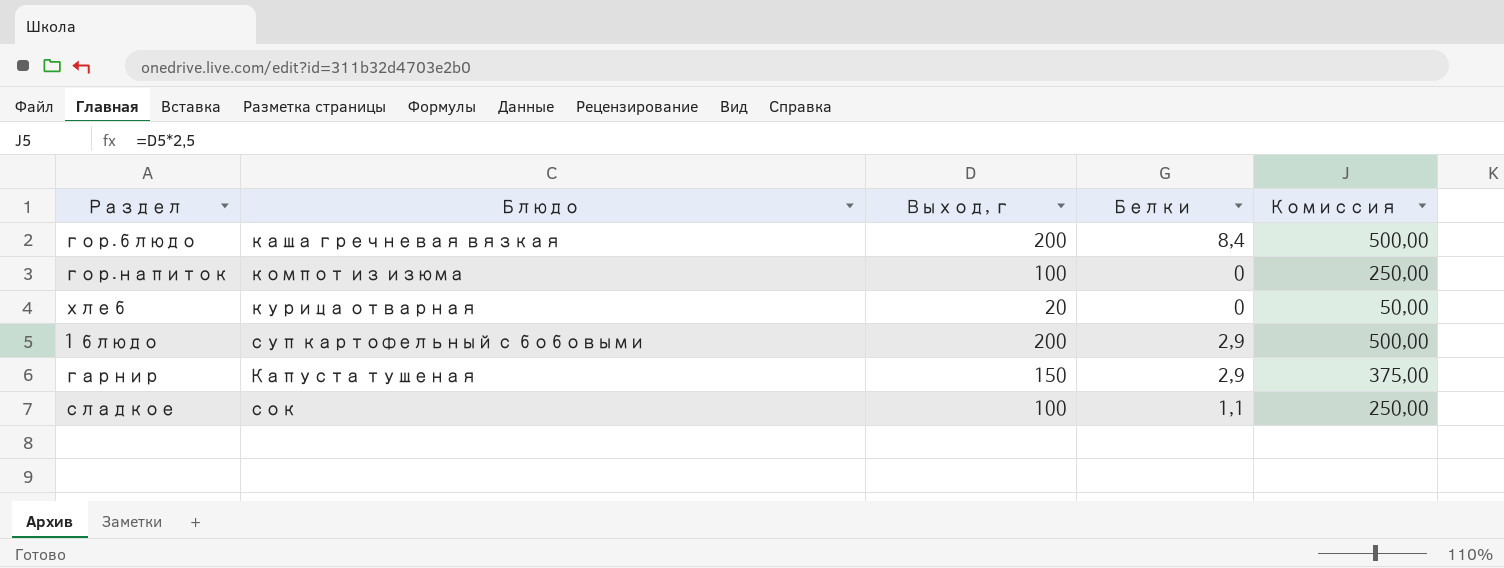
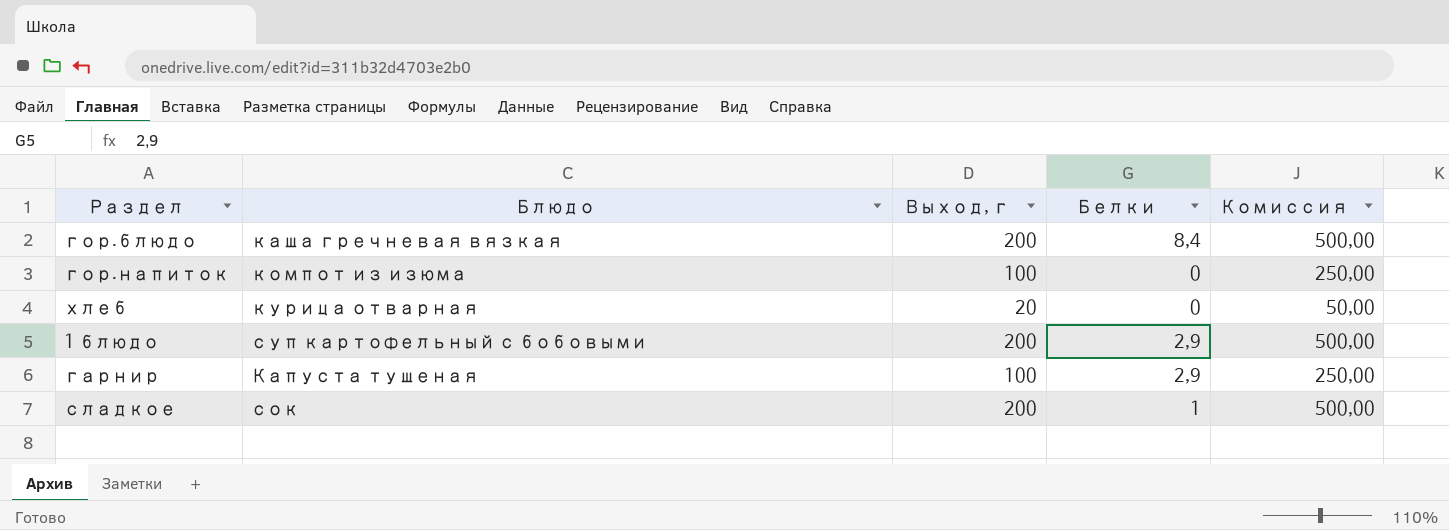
гарнир | Выход, г: 150 -> 100
гарнир | Комиссия: 375,00 -> 250,00
сладкое | Выход, г: 100 -> 200
сладкое | Белки: 1,1 -> 1
сладкое | Комиссия: 250,00 -> 500,00

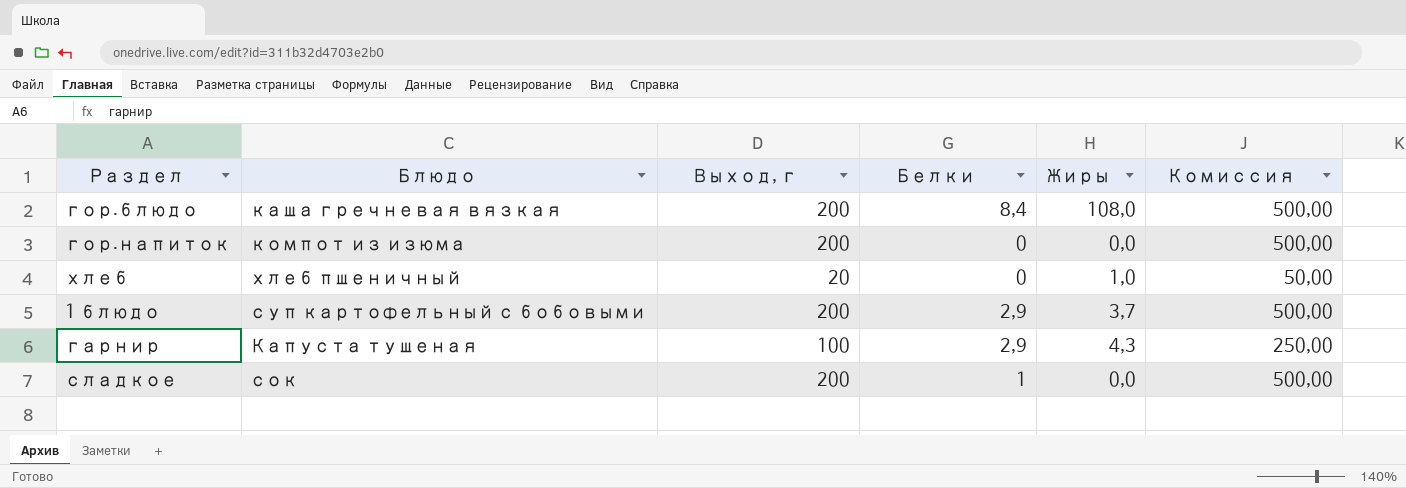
column Жиры | position: none -> 5
гор.напиток | Выход, г: 100 -> 200
гор.напиток | Комиссия: 250,00 -> 500,00
хлеб | Блюдо: курица отварная -> хлеб пшеничный

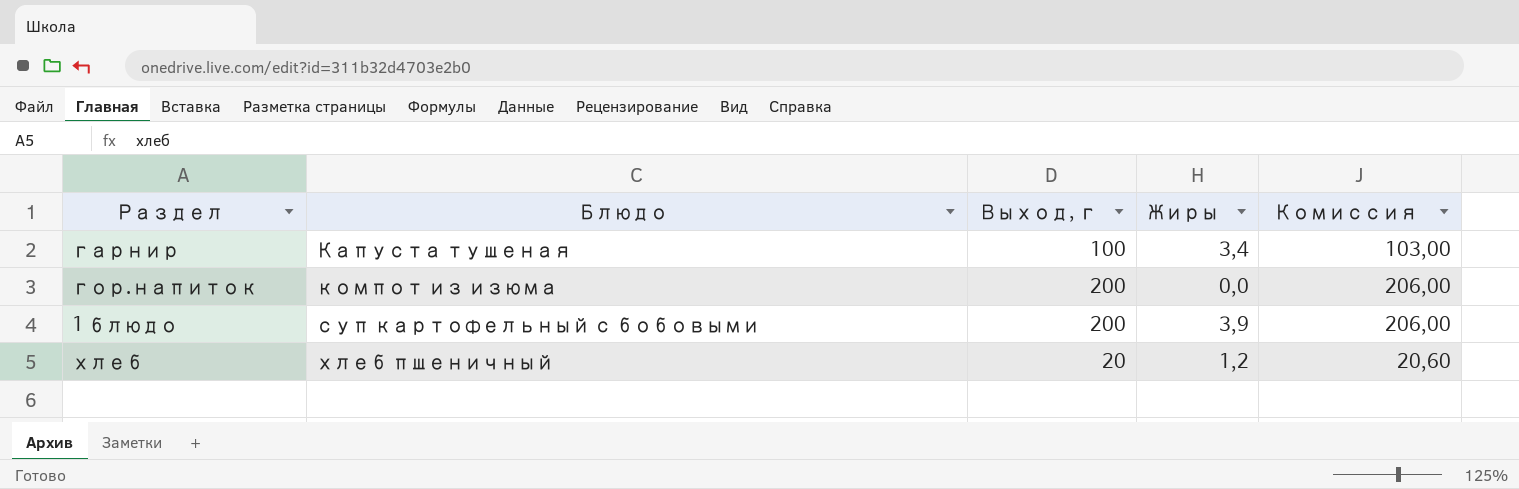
row order: none -> Блюдо ascending
column Белки | position: 4 -> none
column Комиссия | formula: [Выход, г] * 2,5 -> [Выход, г] * 1,03
row гор.блюдо: каша гречневая вязкая | 200 | 8,4 | 108,0 | 500,00 -> none
row сладкое: сок | 200 | 1 | 0,0 | 500,00 -> none
гарнир | Жиры: 4,3 -> 3,4
1 блюдо | Жиры: 3,7 -> 3,9
хлеб | Жиры: 1,0 -> 1,2

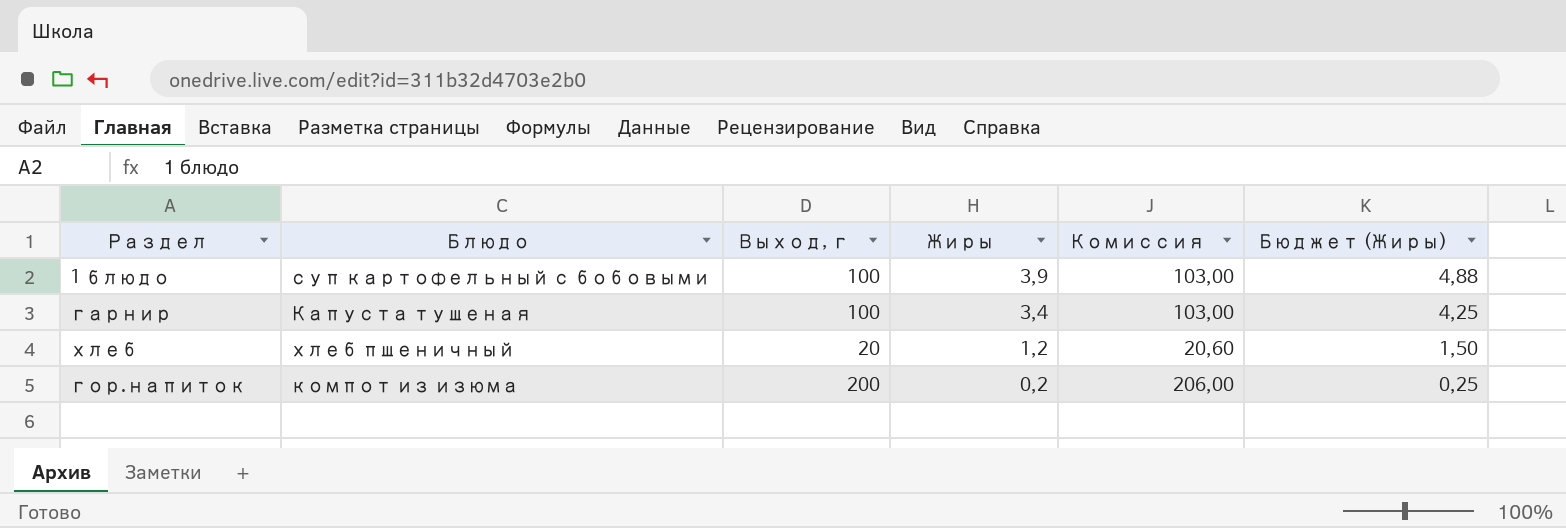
row order: Блюдо ascending -> Жиры descending
column Бюджет (Жиры) | formula: none -> [Жиры] * 1,25
1 блюдо | Выход, г: 200 -> 100
1 блюдо | Комиссия: 206,00 -> 103,00
гор.напиток | Жиры: 0,0 -> 0,2

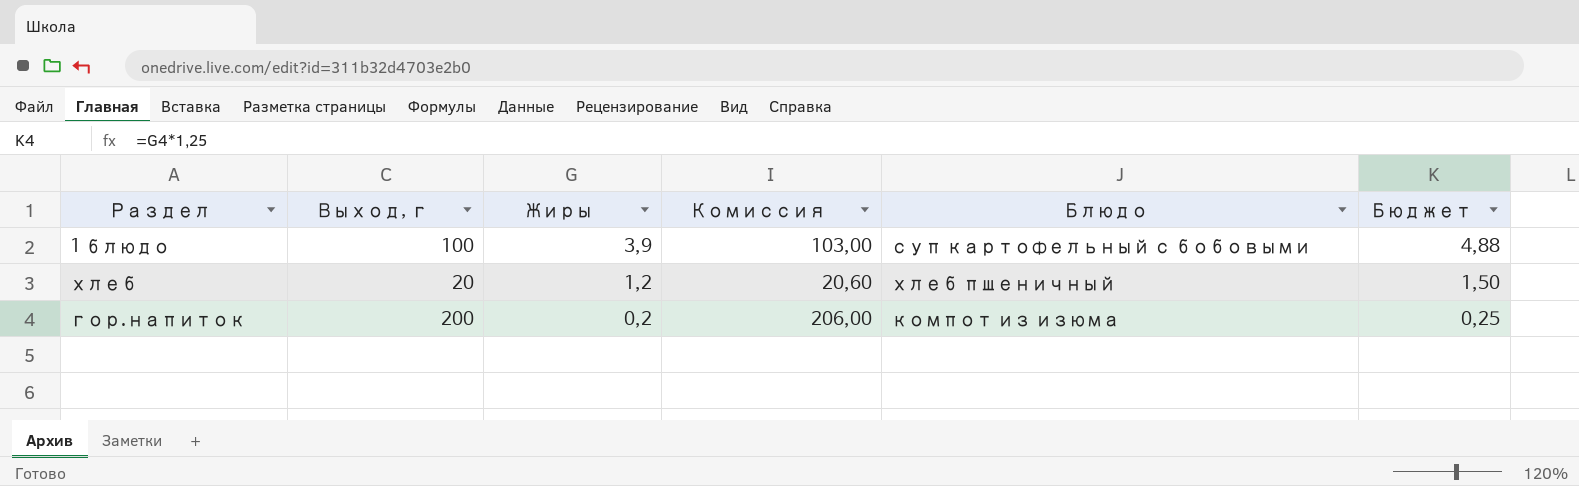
column Блюдо | position: 2 -> 5
column name: Бюджет (Жиры) -> Бюджет
row гарнир: Капуста тушеная | 100 | 3,4 | 103,00 | 4,25 -> none

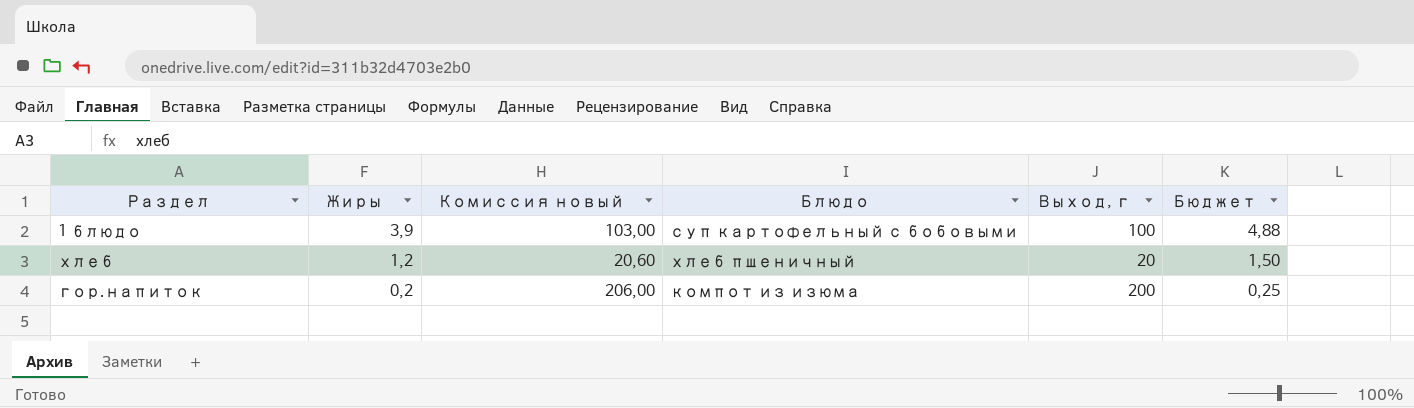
column name: Комиссия -> Комиссия новый
column Выход, г | position: 2 -> 5

